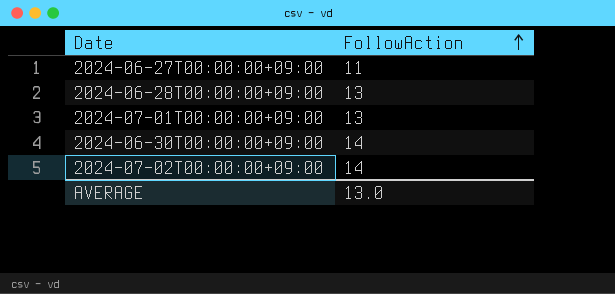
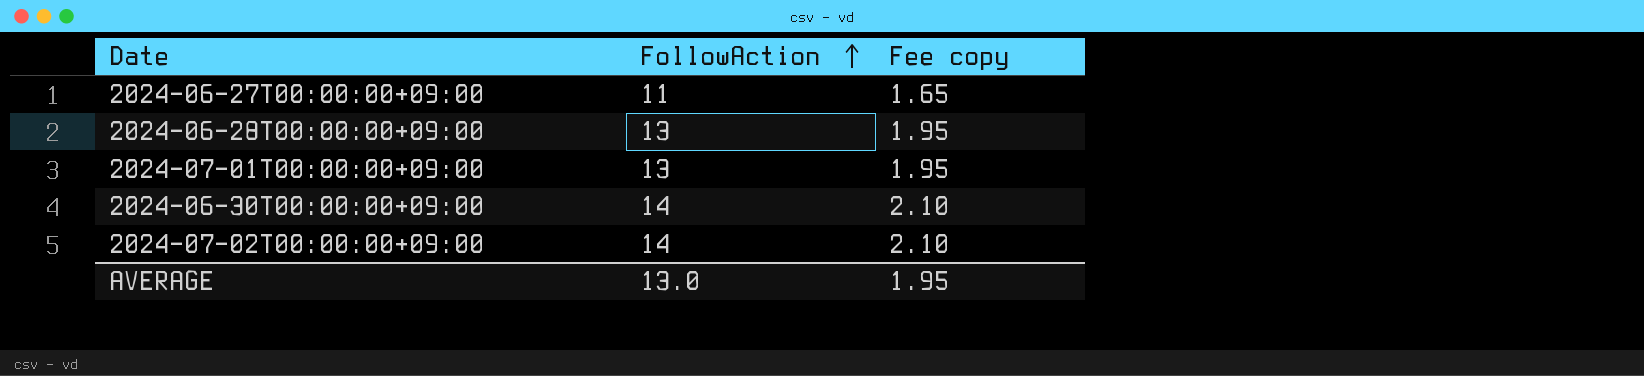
column Fee copy | formula: none -> [FollowAction] * 0.15

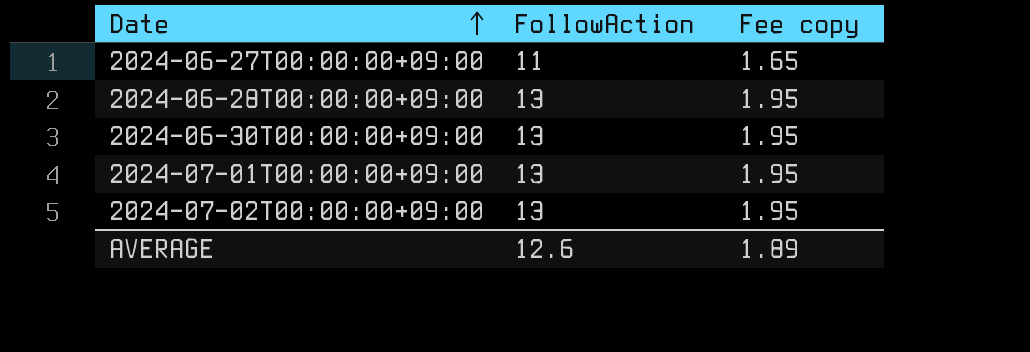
row order: FollowAction ascending -> Date ascending
2024-06-30T00:00:00+09:00 | FollowAction: 14 -> 13
2024-06-30T00:00:00+09:00 | Fee copy: 2.10 -> 1.95
2024-07-02T00:00:00+09:00 | FollowAction: 14 -> 13
2024-07-02T00:00:00+09:00 | Fee copy: 2.10 -> 1.95
AVERAGE | FollowAction: 13.0 -> 12.6
AVERAGE | Fee copy: 1.95 -> 1.89

